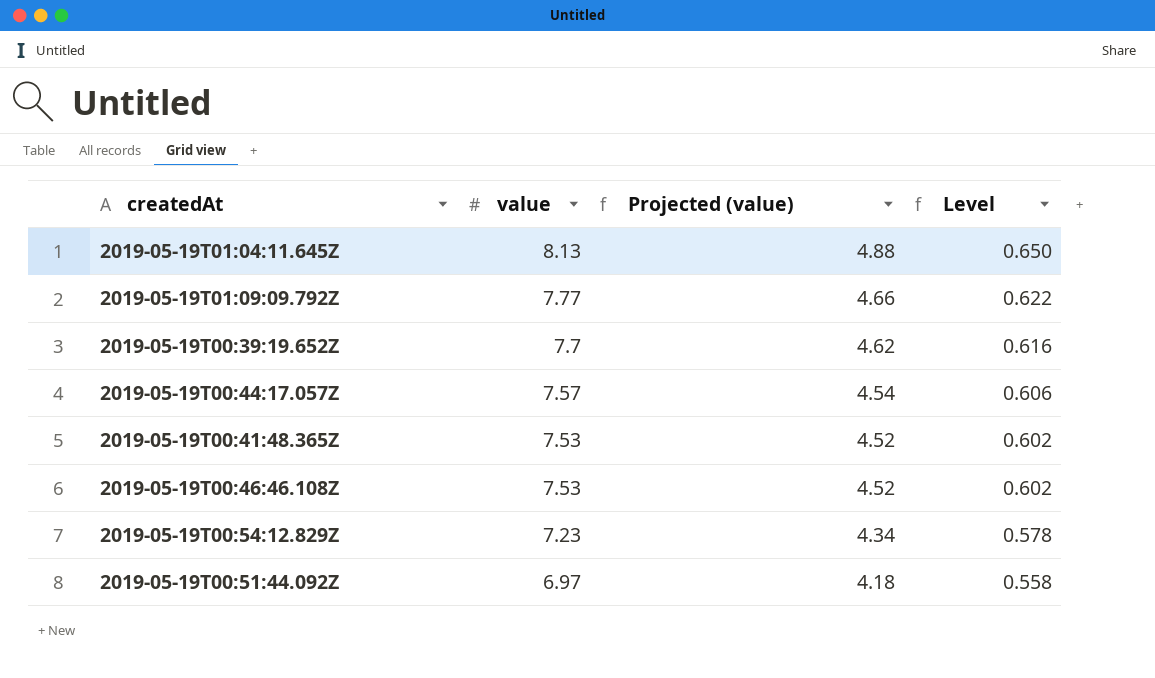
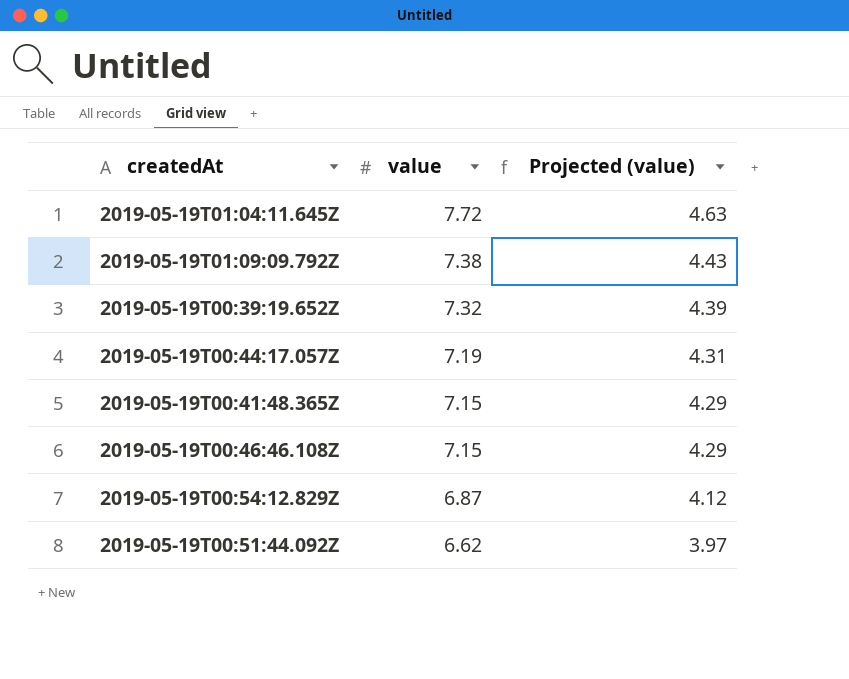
column Level | formula: [value] * 0.08 -> none
2019-05-19T01:04:11.645Z | value: 8.13 -> 7.72
2019-05-19T01:04:11.645Z | Projected (value): 4.88 -> 4.63
2019-05-19T01:09:09.792Z | value: 7.77 -> 7.38
2019-05-19T01:09:09.792Z | Projected (value): 4.66 -> 4.43
2019-05-19T00:39:19.652Z | value: 7.7 -> 7.32
2019-05-19T00:39:19.652Z | Projected (value): 4.62 -> 4.39
2019-05-19T00:44:17.057Z | value: 7.57 -> 7.19
2019-05-19T00:44:17.057Z | Projected (value): 4.54 -> 4.31
2019-05-19T00:41:48.365Z | value: 7.53 -> 7.15
2019-05-19T00:41:48.365Z | Projected (value): 4.52 -> 4.29
2019-05-19T00:46:46.108Z | value: 7.53 -> 7.15
2019-05-19T00:46:46.108Z | Projected (value): 4.52 -> 4.29
2019-05-19T00:54:12.829Z | value: 7.23 -> 6.87
2019-05-19T00:54:12.829Z | Projected (value): 4.34 -> 4.12
2019-05-19T00:51:44.092Z | value: 6.97 -> 6.62
2019-05-19T00:51:44.092Z | Projected (value): 4.18 -> 3.97

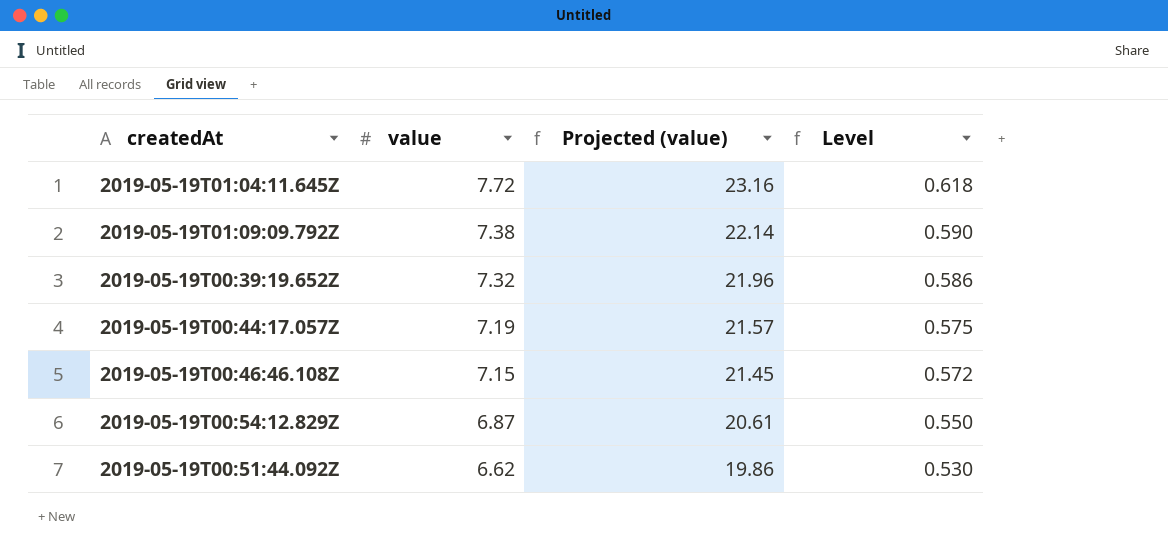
column Projected (value) | formula: [value] * 0.6 -> [value] * 3
column Level | formula: none -> [value] * 0.08
row 2019-05-19T00:41:48.365Z: 7.15 | 4.29 -> none

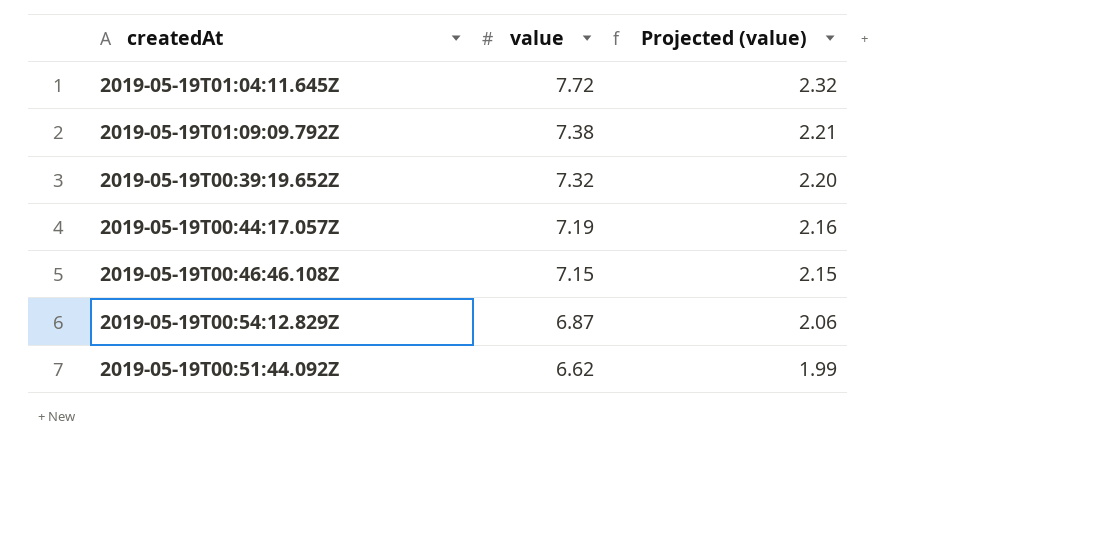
column Level | formula: [value] * 0.08 -> none
column Projected (value) | formula: [value] * 3 -> [value] * 0.3

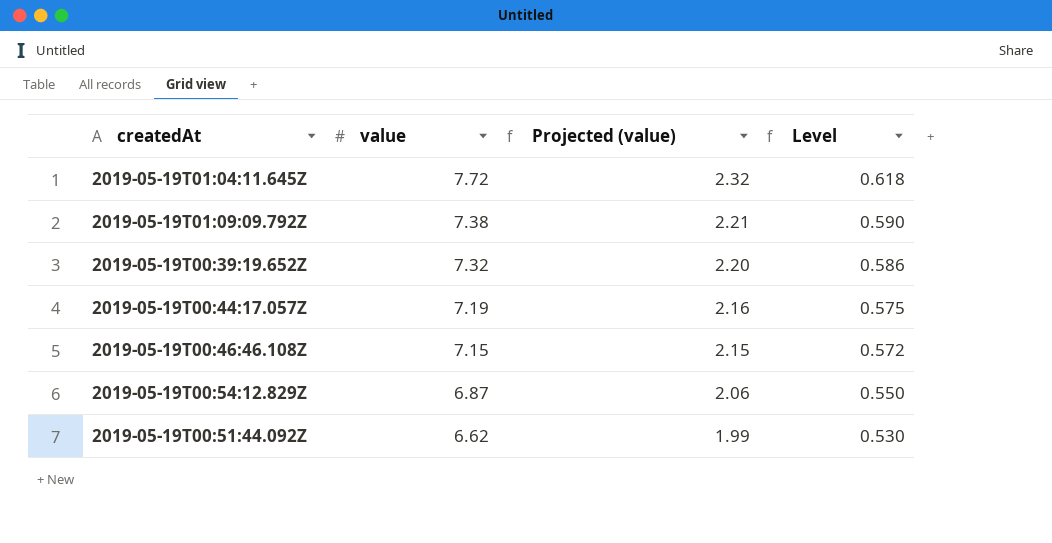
column Level | formula: none -> [value] * 0.08

